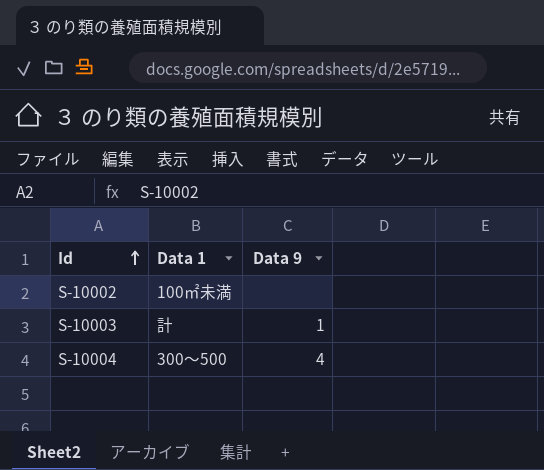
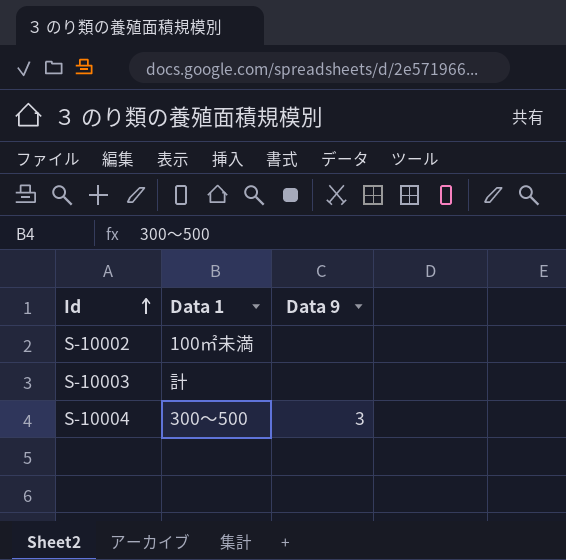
S-10003 | Data 9: 1 -> none
S-10004 | Data 9: 4 -> 3

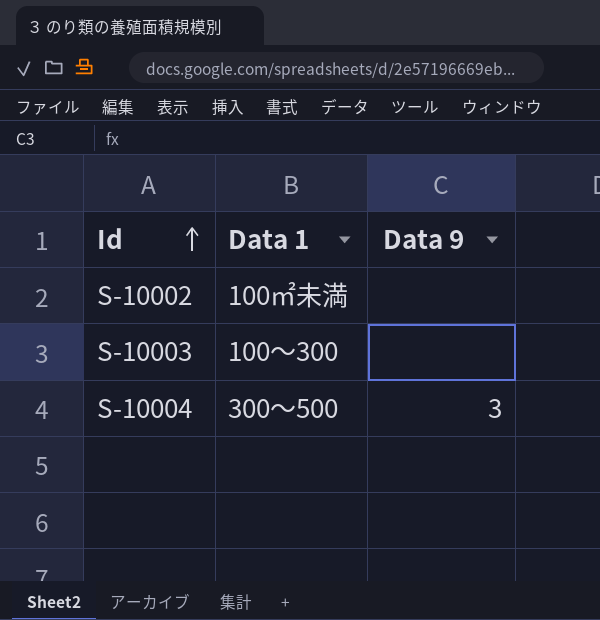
S-10003 | Data 1: 計 -> 100～300

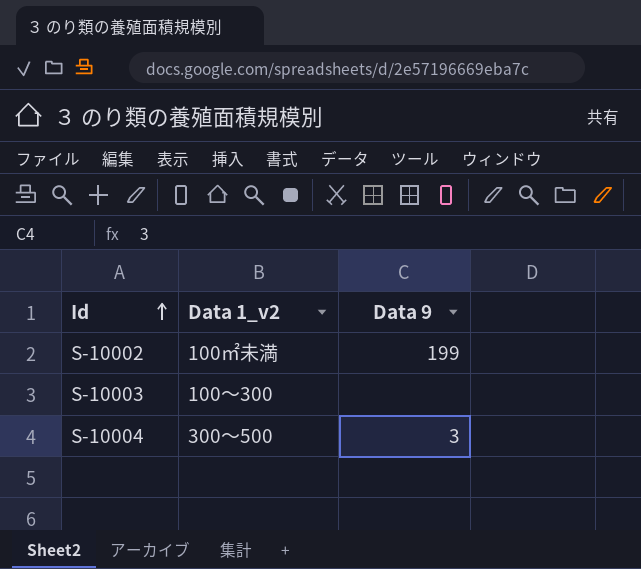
column name: Data 1 -> Data 1_v2
S-10002 | Data 9: none -> 199

